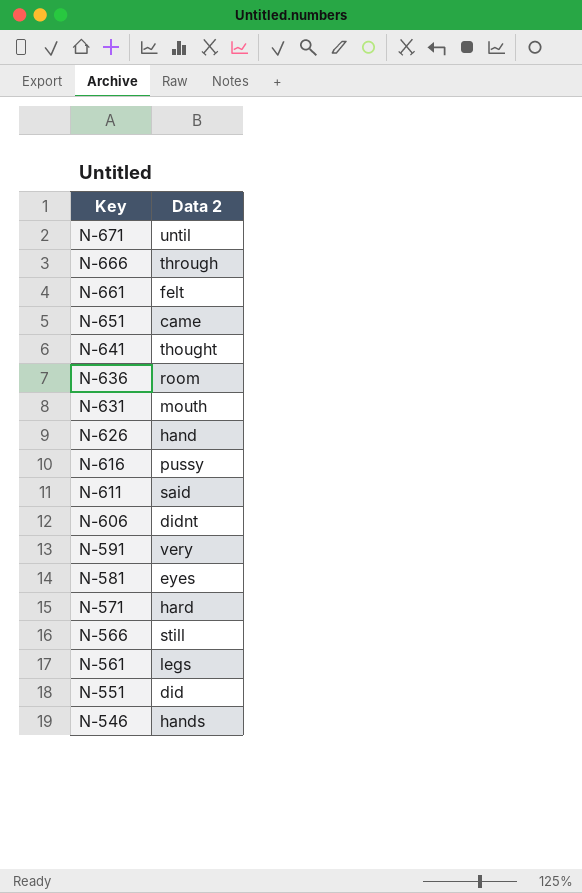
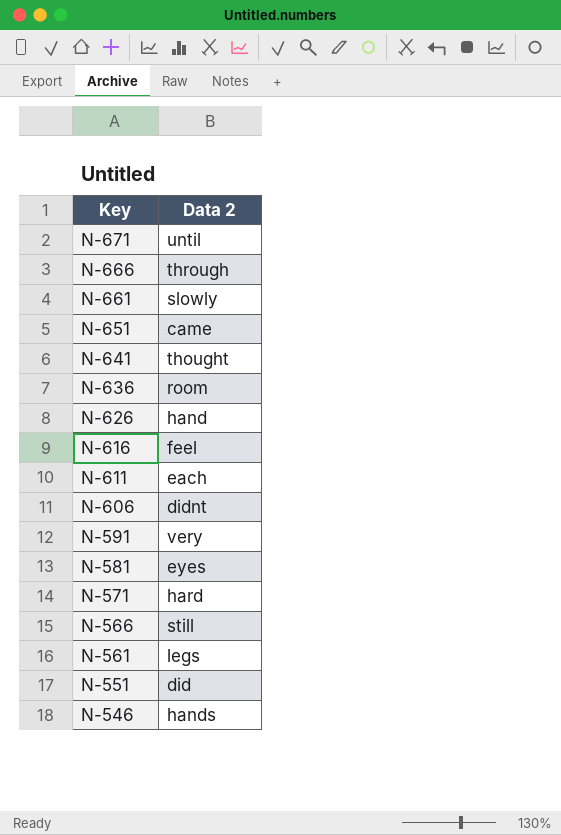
row N-631: mouth -> none
N-661 | Data 2: felt -> slowly
N-616 | Data 2: pussy -> feel
N-611 | Data 2: said -> each

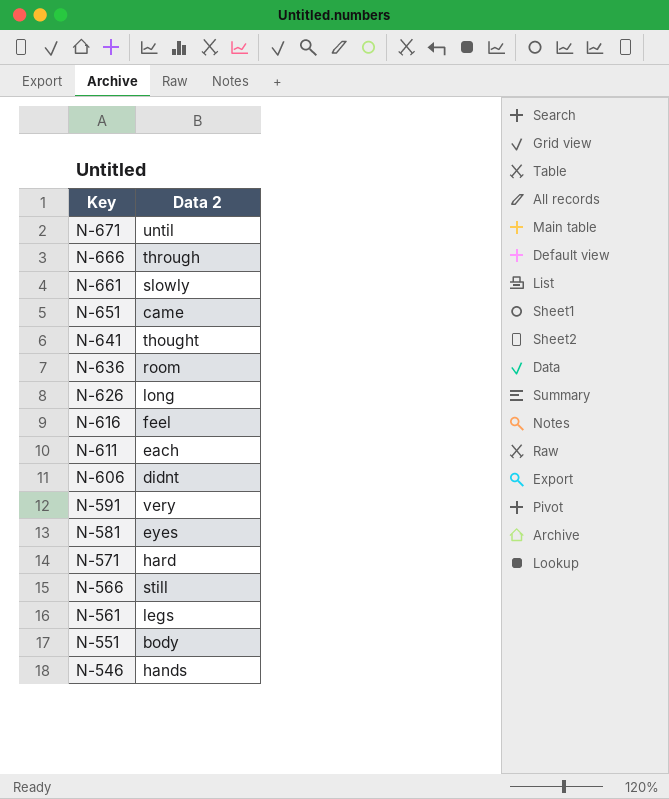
N-626 | Data 2: hand -> long
N-551 | Data 2: did -> body

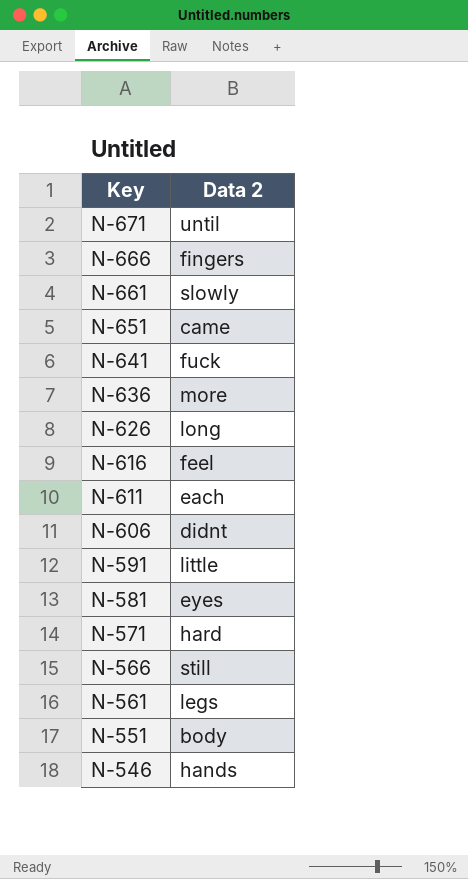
N-666 | Data 2: through -> fingers
N-641 | Data 2: thought -> fuck
N-636 | Data 2: room -> more
N-591 | Data 2: very -> little

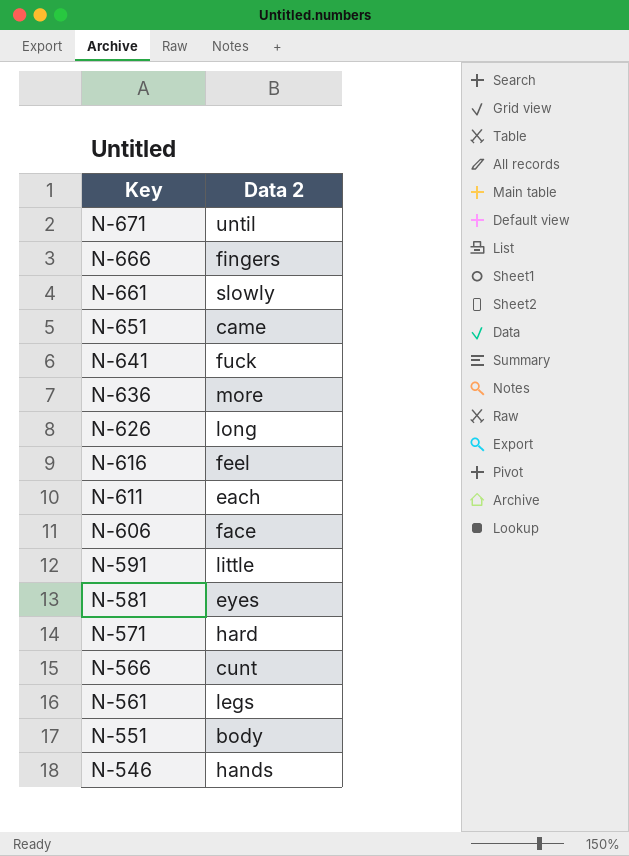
N-606 | Data 2: didnt -> face
N-566 | Data 2: still -> cunt

